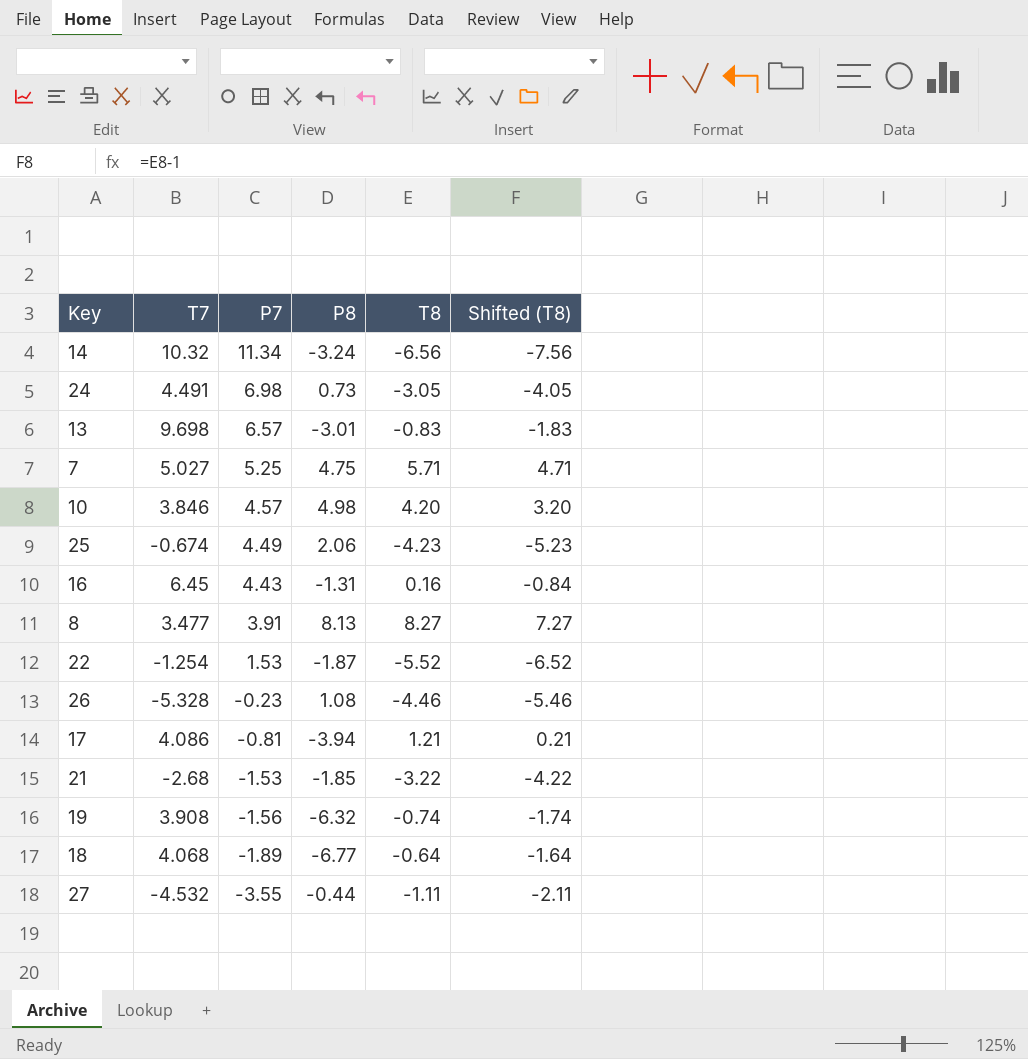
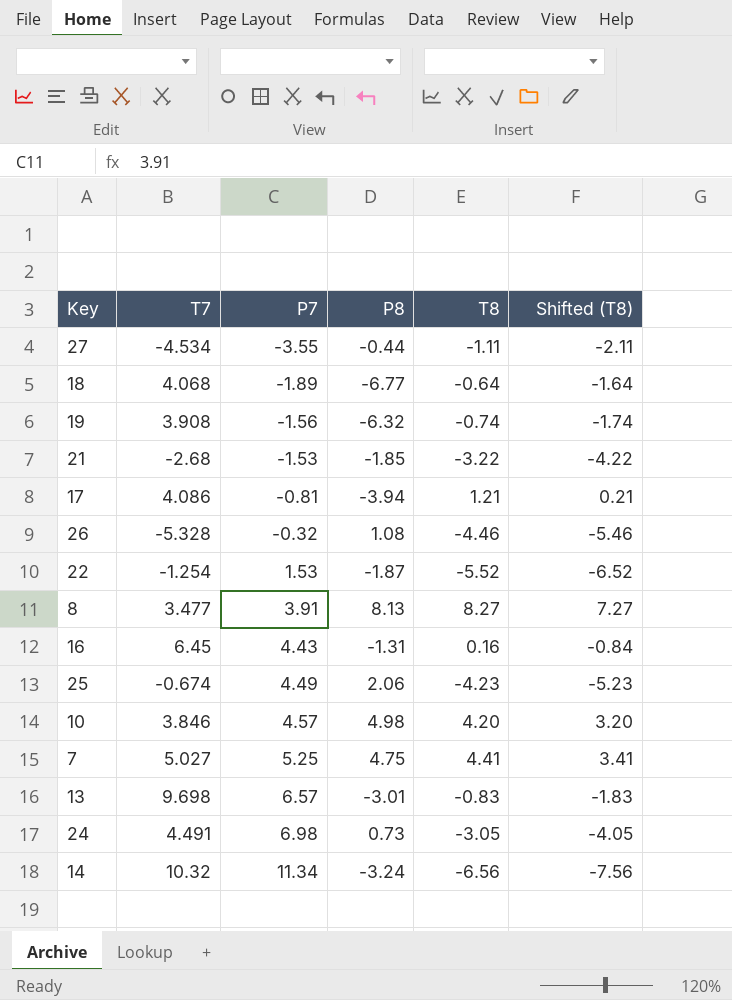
row order: P7 descending -> P7 ascending
27 | T7: -4.532 -> -4.534
26 | P7: -0.23 -> -0.32
7 | T8: 5.71 -> 4.41
7 | Shifted (T8): 4.71 -> 3.41

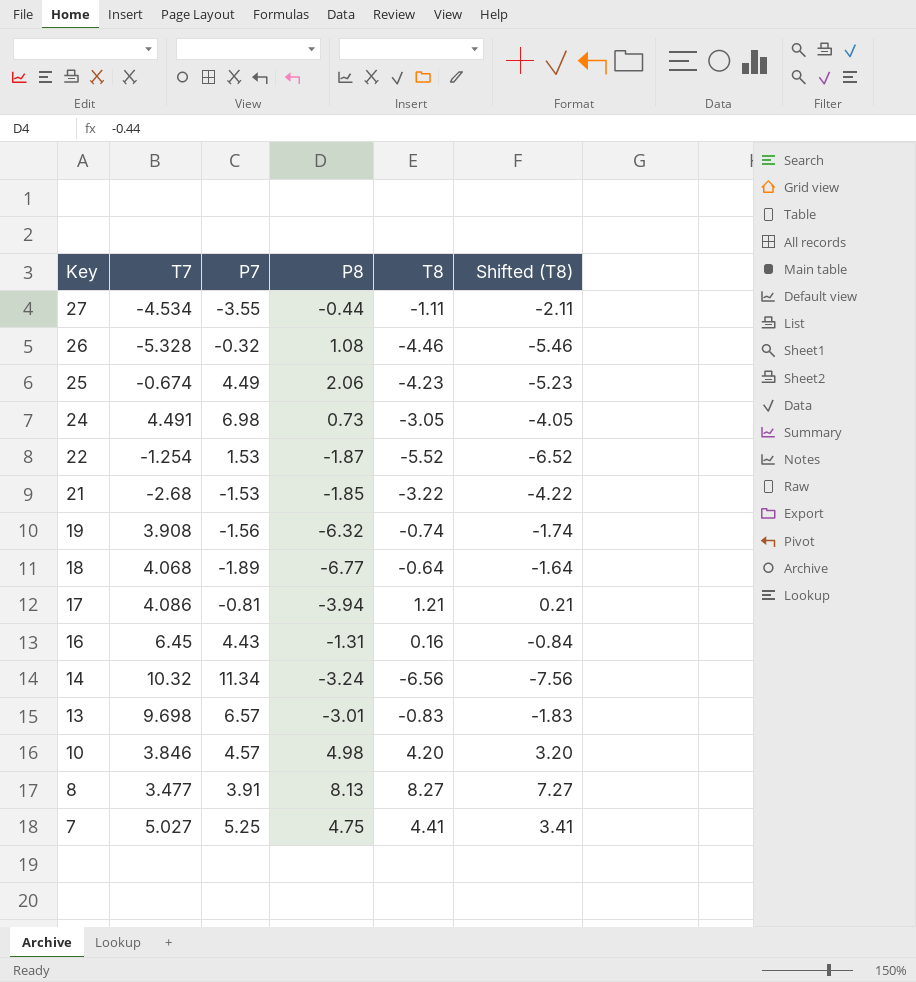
row order: P7 ascending -> Key descending

